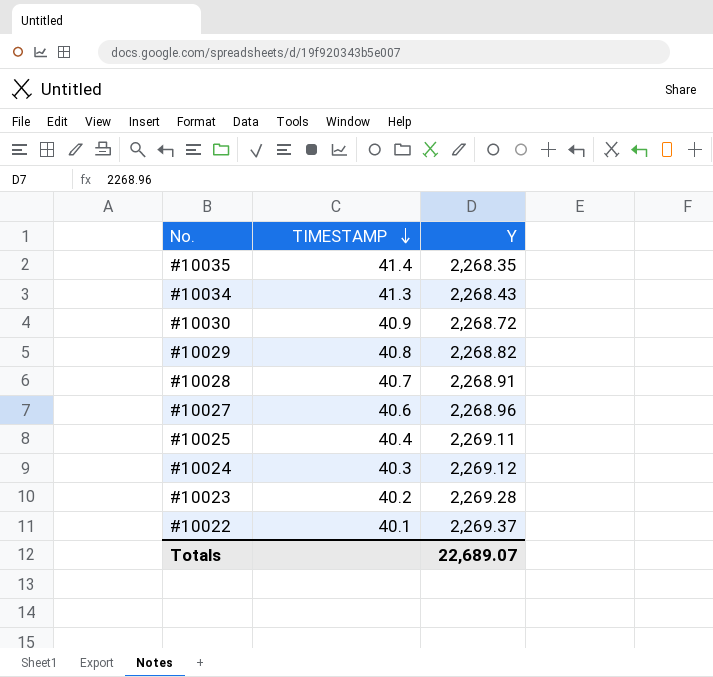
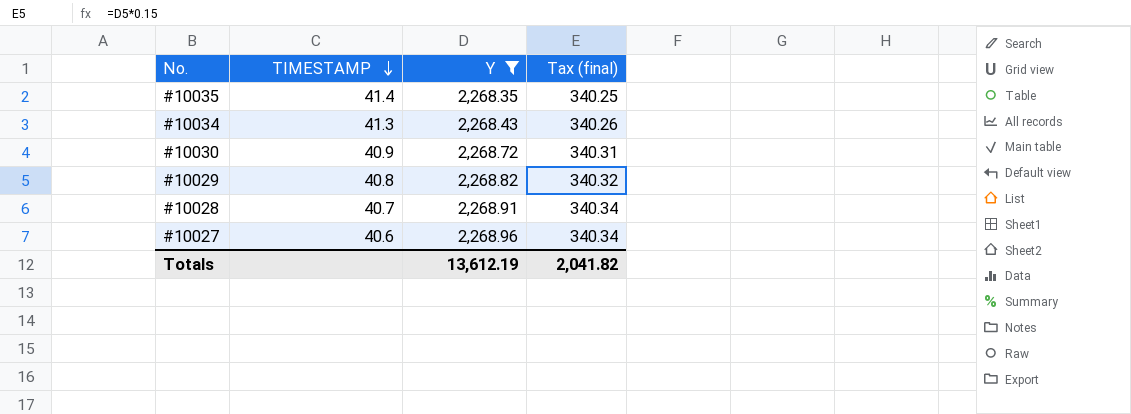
filter: none -> Y <= 2,268.96
column Tax (final) | formula: none -> [Y] * 0.15
Totals | Y: 22,689.07 -> 13,612.19

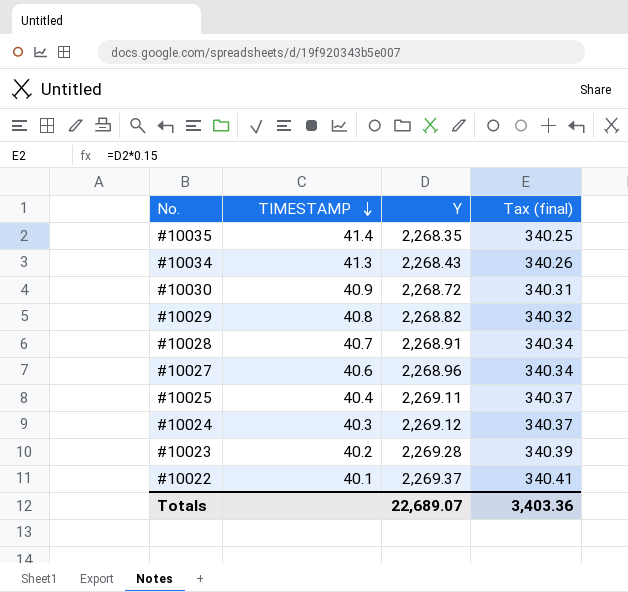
filter: Y <= 2,268.96 -> none
Totals | Y: 13,612.19 -> 22,689.07
Totals | Tax (final): 2,041.82 -> 3,403.36

